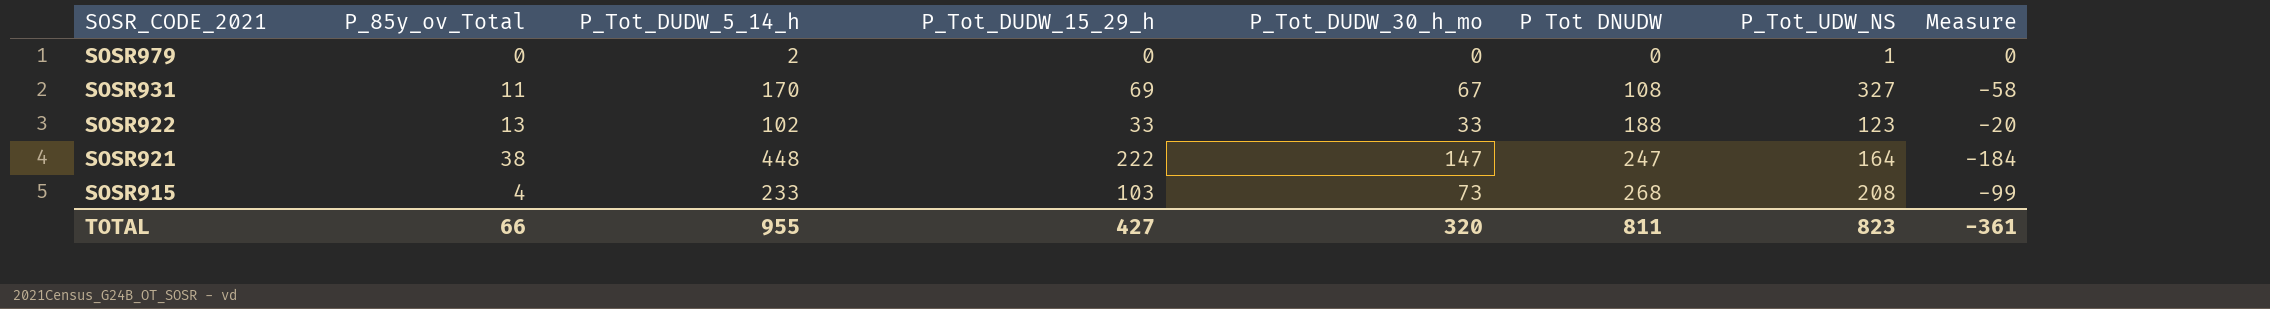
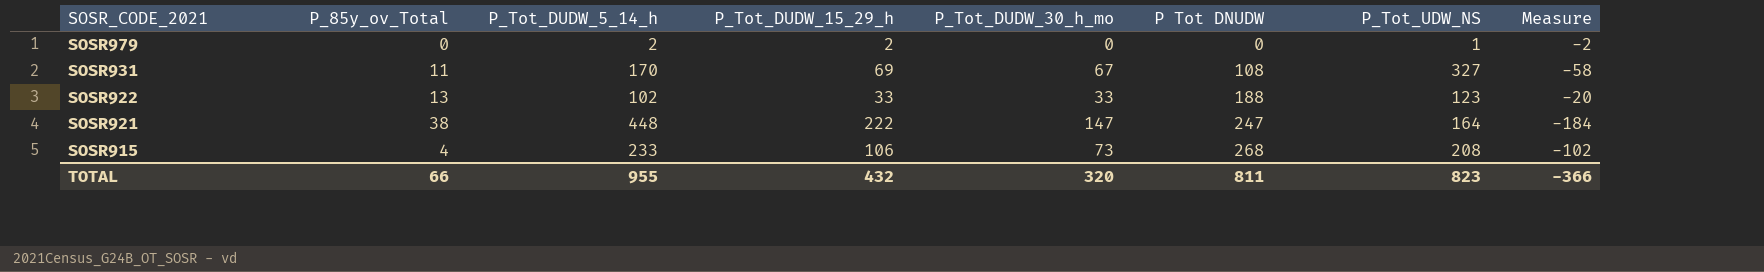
SOSR979 | P_Tot_DUDW_15_29_h: 0 -> 2
SOSR979 | Measure: 0 -> -2
SOSR915 | P_Tot_DUDW_15_29_h: 103 -> 106
SOSR915 | Measure: -99 -> -102
TOTAL | P_Tot_DUDW_15_29_h: 427 -> 432
TOTAL | Measure: -361 -> -366

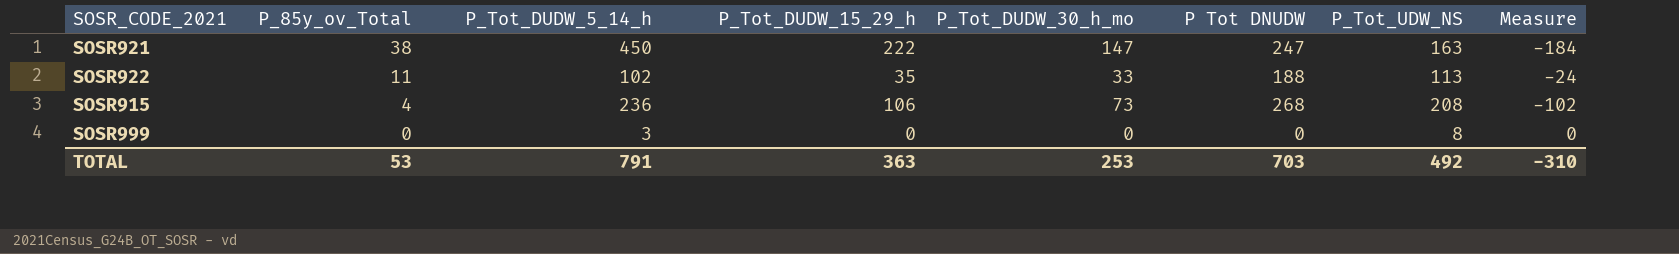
row order: SOSR_CODE_2021 descending -> P_85y_ov_Total descending
row SOSR979: 0 | 2 | 2 | 0 | 0 | 1 | -2 -> none
row SOSR931: 11 | 170 | 69 | 67 | 108 | 327 | -58 -> none
SOSR921 | P_Tot_DUDW_5_14_h: 448 -> 450
SOSR921 | P_Tot_UDW_NS: 164 -> 163
SOSR922 | P_85y_ov_Total: 13 -> 11
SOSR922 | P_Tot_DUDW_15_29_h: 33 -> 35
SOSR922 | P_Tot_UDW_NS: 123 -> 113
SOSR922 | Measure: -20 -> -24
SOSR915 | P_Tot_DUDW_5_14_h: 233 -> 236
row SOSR999: none -> 0 | 3 | 0 | 0 | 0 | 8 | 0
TOTAL | P_85y_ov_Total: 66 -> 53
TOTAL | P_Tot_DUDW_5_14_h: 955 -> 791
TOTAL | P_Tot_DUDW_15_29_h: 432 -> 363
TOTAL | P_Tot_DUDW_30_h_mo: 320 -> 253
TOTAL | P Tot DNUDW: 811 -> 703
TOTAL | P_Tot_UDW_NS: 823 -> 492
TOTAL | Measure: -366 -> -310

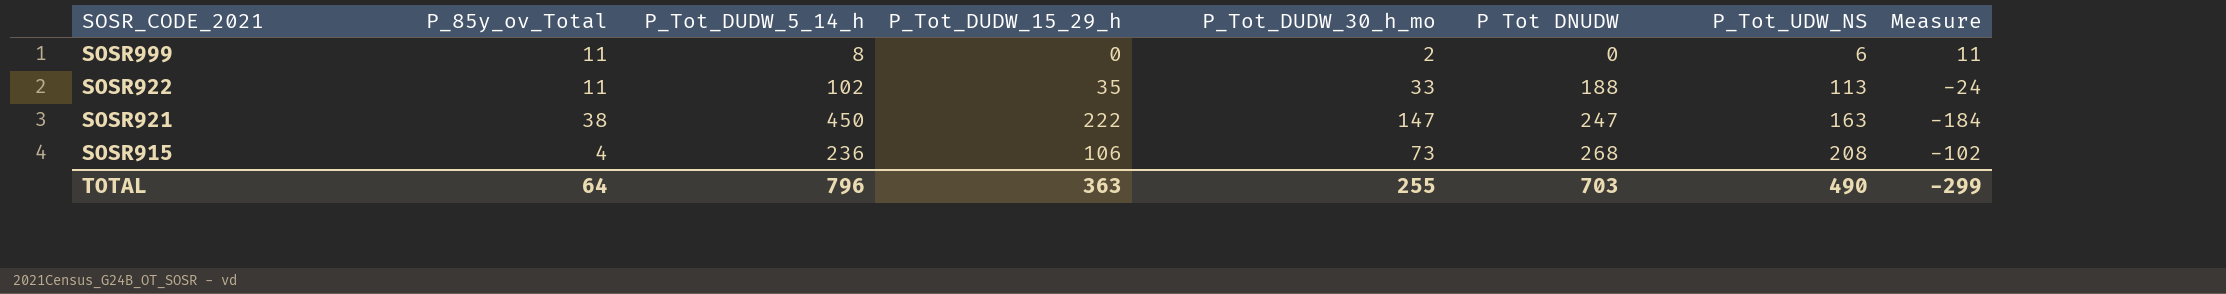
row order: P_85y_ov_Total descending -> SOSR_CODE_2021 descending
SOSR999 | P_85y_ov_Total: 0 -> 11
SOSR999 | P_Tot_DUDW_5_14_h: 3 -> 8
SOSR999 | P_Tot_DUDW_30_h_mo: 0 -> 2
SOSR999 | P_Tot_UDW_NS: 8 -> 6
SOSR999 | Measure: 0 -> 11
TOTAL | P_85y_ov_Total: 53 -> 64
TOTAL | P_Tot_DUDW_5_14_h: 791 -> 796
TOTAL | P_Tot_DUDW_30_h_mo: 253 -> 255
TOTAL | P_Tot_UDW_NS: 492 -> 490
TOTAL | Measure: -310 -> -299

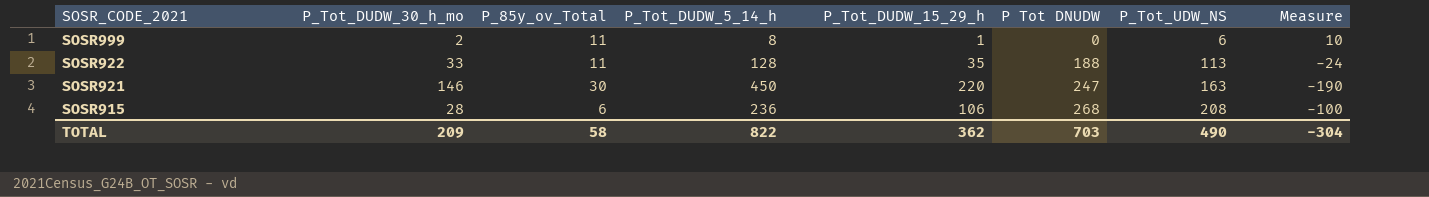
column P_Tot_DUDW_30_h_mo | position: 5 -> 2
SOSR999 | P_Tot_DUDW_15_29_h: 0 -> 1
SOSR999 | Measure: 11 -> 10
SOSR922 | P_Tot_DUDW_5_14_h: 102 -> 128
SOSR921 | P_Tot_DUDW_30_h_mo: 147 -> 146
SOSR921 | P_85y_ov_Total: 38 -> 30
SOSR921 | P_Tot_DUDW_15_29_h: 222 -> 220
SOSR921 | Measure: -184 -> -190
SOSR915 | P_Tot_DUDW_30_h_mo: 73 -> 28
SOSR915 | P_85y_ov_Total: 4 -> 6
SOSR915 | Measure: -102 -> -100
TOTAL | P_Tot_DUDW_30_h_mo: 255 -> 209
TOTAL | P_85y_ov_Total: 64 -> 58
TOTAL | P_Tot_DUDW_5_14_h: 796 -> 822
TOTAL | P_Tot_DUDW_15_29_h: 363 -> 362
TOTAL | Measure: -299 -> -304

